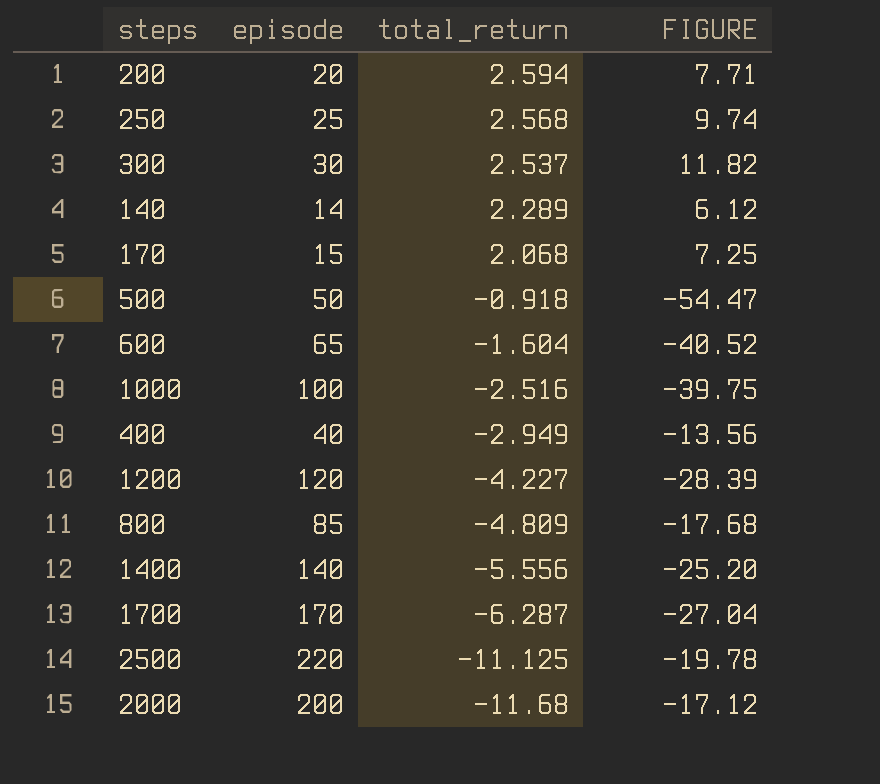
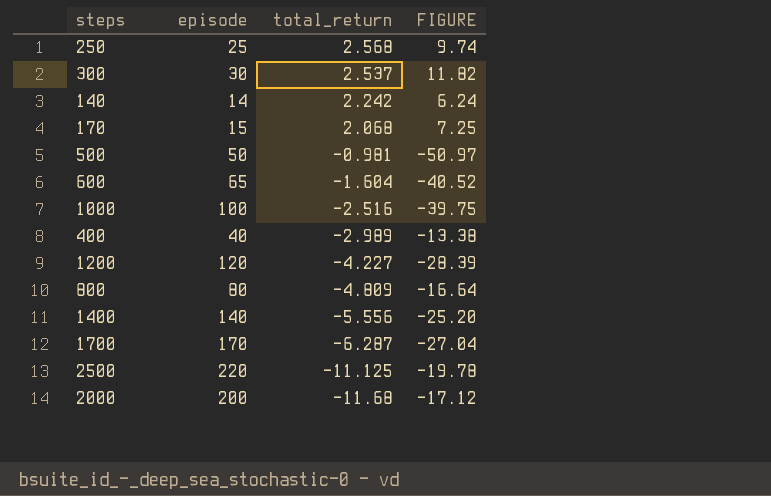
row 200: 20 | 2.594 | 7.71 -> none
140 | total_return: 2.289 -> 2.242
140 | FIGURE: 6.12 -> 6.24
500 | total_return: -0.918 -> -0.981
500 | FIGURE: -54.47 -> -50.97
400 | total_return: -2.949 -> -2.989
400 | FIGURE: -13.56 -> -13.38
800 | episode: 85 -> 80
800 | FIGURE: -17.68 -> -16.64

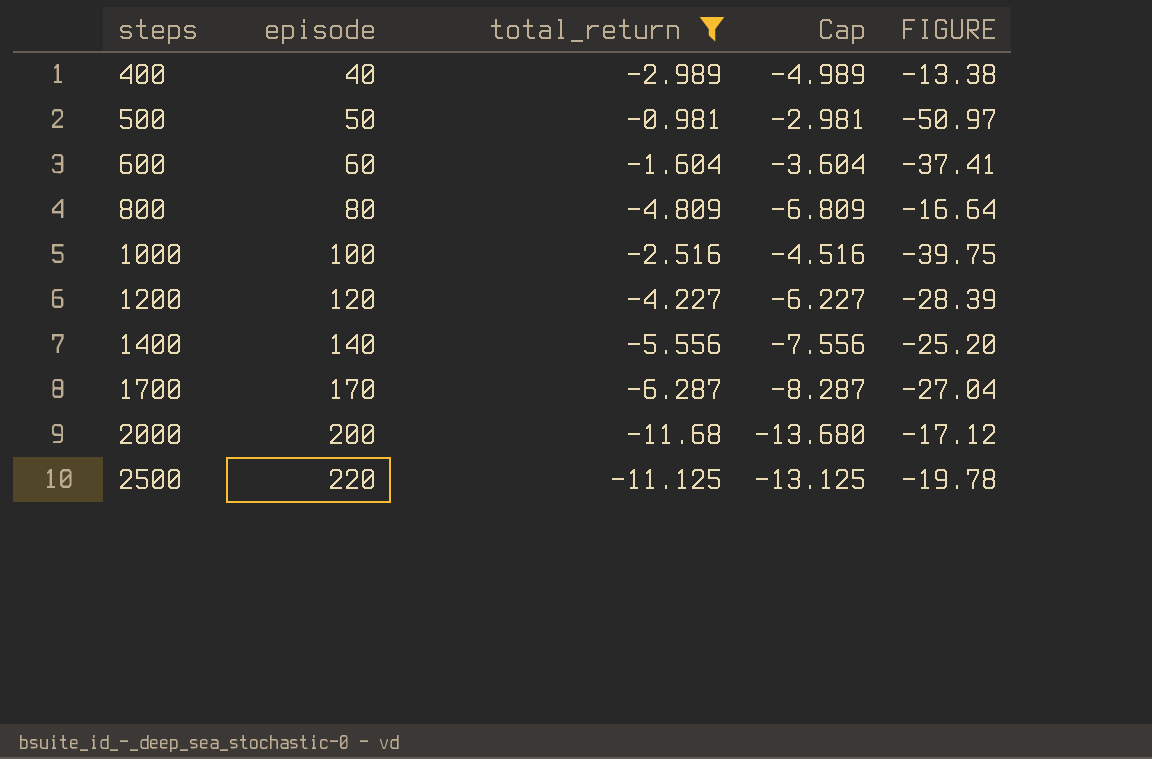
filter: none -> total_return <= -0.981
row order: total_return descending -> steps ascending
column Cap | formula: none -> [total_return] - 2
600 | episode: 65 -> 60
600 | FIGURE: -40.52 -> -37.41

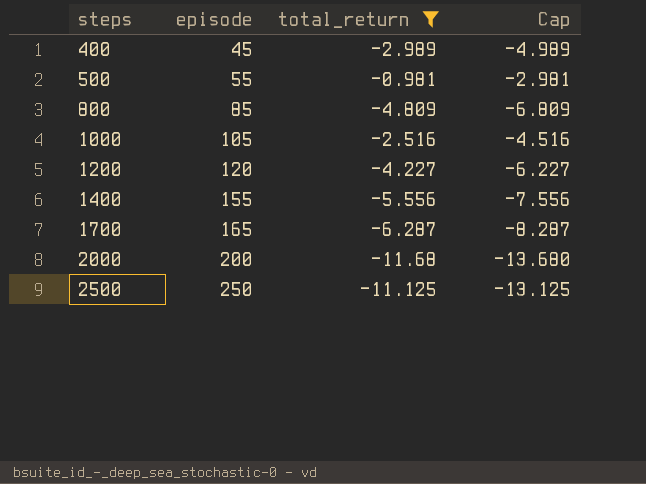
column FIGURE | formula: [episode] / [total_return] -> none
row 600: 60 | -1.604 | -3.604 | -37.41 -> none
400 | episode: 40 -> 45
500 | episode: 50 -> 55
800 | episode: 80 -> 85
1000 | episode: 100 -> 105
1400 | episode: 140 -> 155
1700 | episode: 170 -> 165
2500 | episode: 220 -> 250

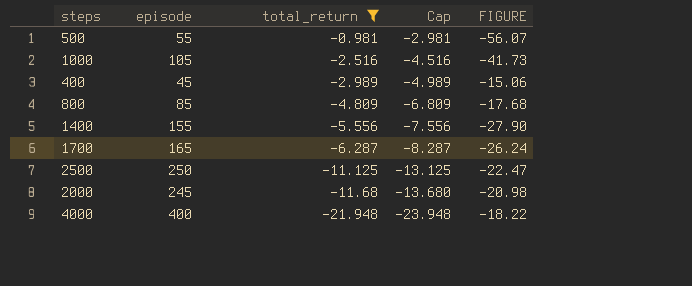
row order: steps ascending -> total_return descending
column FIGURE | formula: none -> [episode] / [total_return]
row 1200: 120 | -4.227 | -6.227 -> none
2000 | episode: 200 -> 245
row 4000: none -> 400 | -21.948 | -23.948 | -18.22

